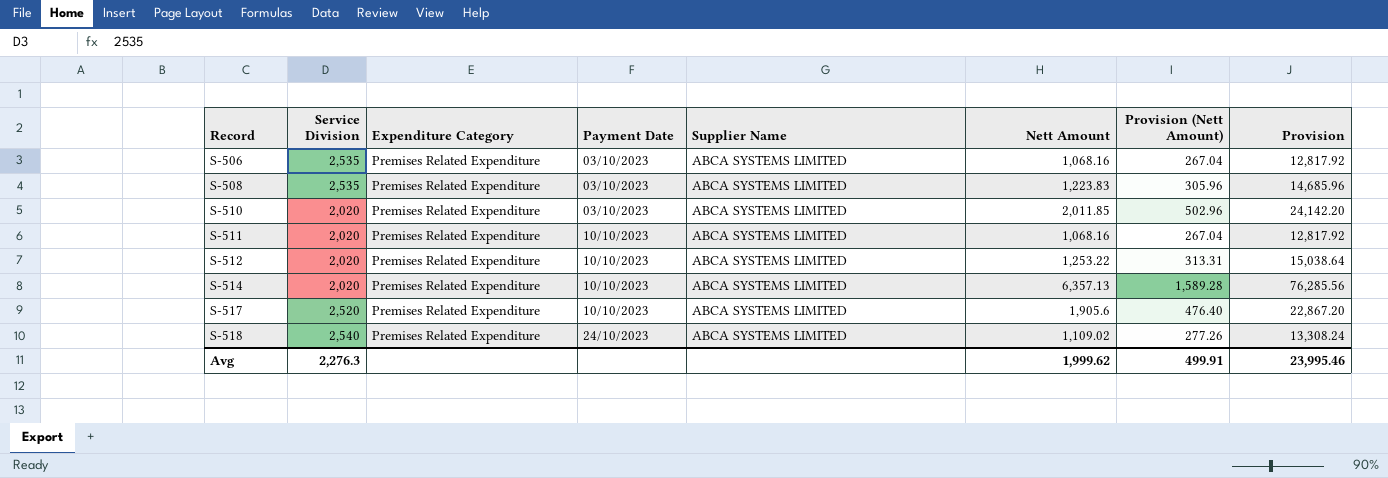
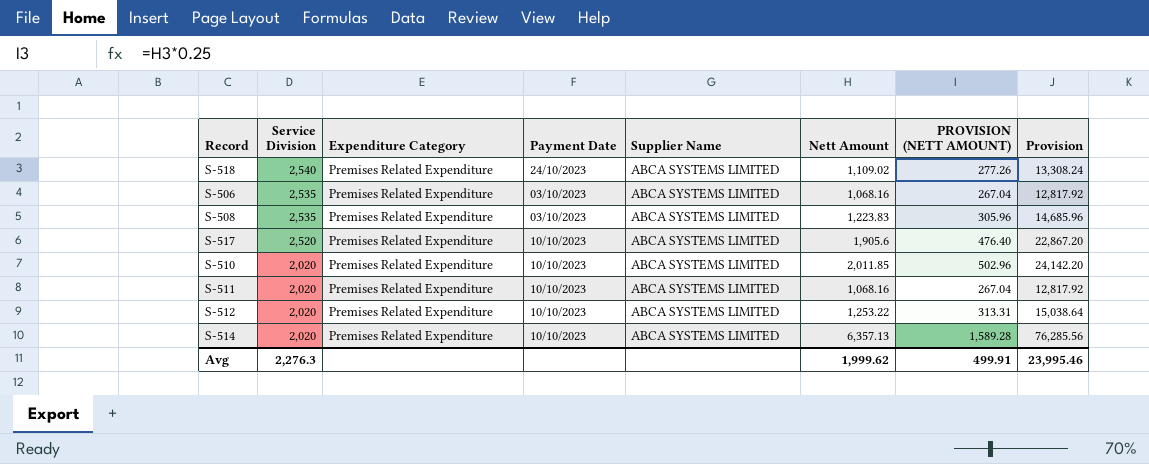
row order: Record ascending -> Service Division descending
column name: Provision (Nett Amount) -> PROVISION (NETT AMOUNT)
S-510 | Payment Date: 03/10/2023 -> 10/10/2023

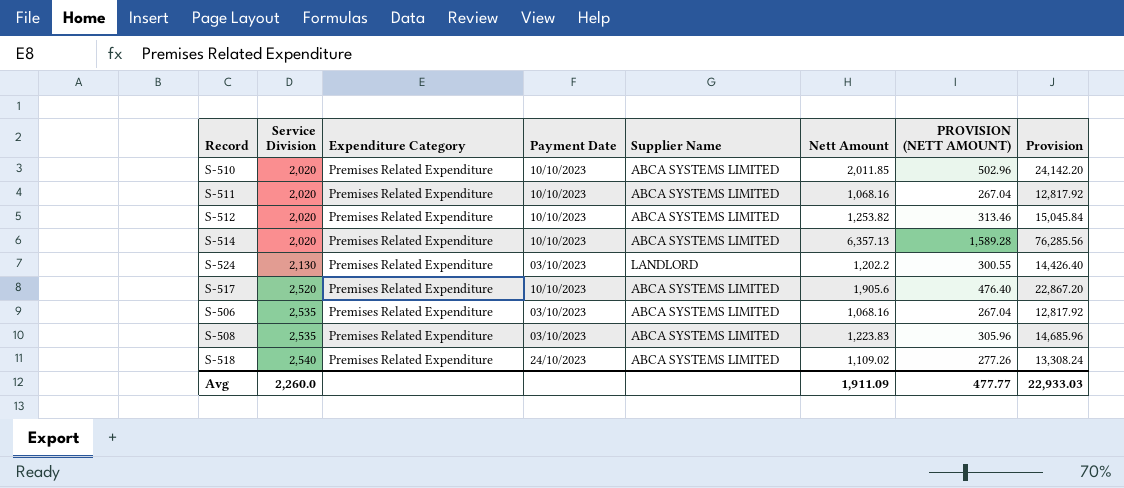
row order: Service Division descending -> Service Division ascending
S-512 | Nett Amount: 1,253.22 -> 1,253.82
S-512 | PROVISION (NETT AMOUNT): 313.31 -> 313.46
S-512 | Provision: 15,038.64 -> 15,045.84
row S-524: none -> 2,130 | Premises Related Expenditure | 03/10/2023 | LANDLORD | 1,202.2 | 300.55 | 14,426.40
Avg | Service Division: 2,276.3 -> 2,260.0
Avg | Nett Amount: 1,999.62 -> 1,911.09
Avg | PROVISION (NETT AMOUNT): 499.91 -> 477.77
Avg | Provision: 23,995.46 -> 22,933.03

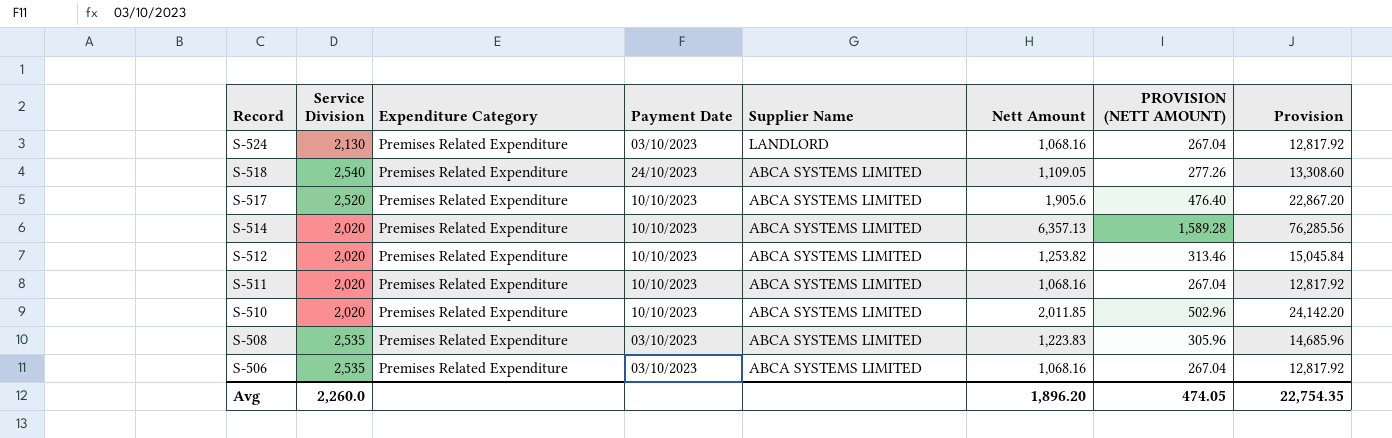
row order: Service Division ascending -> Record descending
S-524 | Nett Amount: 1,202.2 -> 1,068.16
S-524 | PROVISION (NETT AMOUNT): 300.55 -> 267.04
S-524 | Provision: 14,426.40 -> 12,817.92
S-518 | Nett Amount: 1,109.02 -> 1,109.05
S-518 | Provision: 13,308.24 -> 13,308.60
Avg | Nett Amount: 1,911.09 -> 1,896.20
Avg | PROVISION (NETT AMOUNT): 477.77 -> 474.05
Avg | Provision: 22,933.03 -> 22,754.35

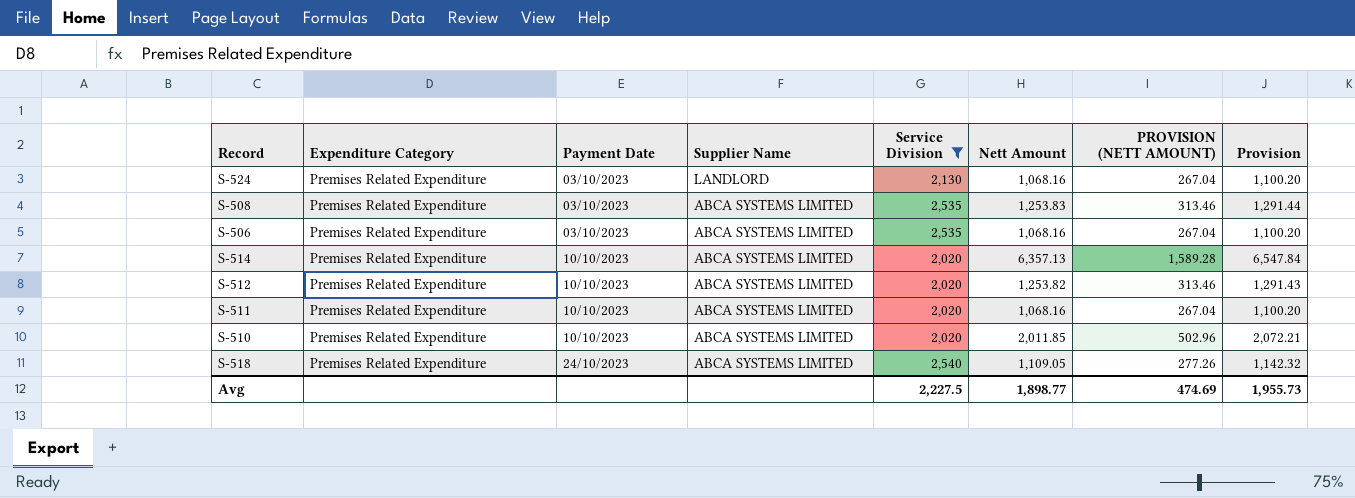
filter: none -> Service Division != 2,520
row order: Record descending -> Payment Date ascending
column Service Division | position: 2 -> 5
column Provision | formula: [Nett Amount] * 12 -> [Nett Amount] * 1.03
S-508 | Nett Amount: 1,223.83 -> 1,253.83
S-508 | PROVISION (NETT AMOUNT): 305.96 -> 313.46
Avg | Service Division: 2,260.0 -> 2,227.5
Avg | Nett Amount: 1,896.20 -> 1,898.77
Avg | PROVISION (NETT AMOUNT): 474.05 -> 474.69
Avg | Provision: 22,754.35 -> 1,955.73

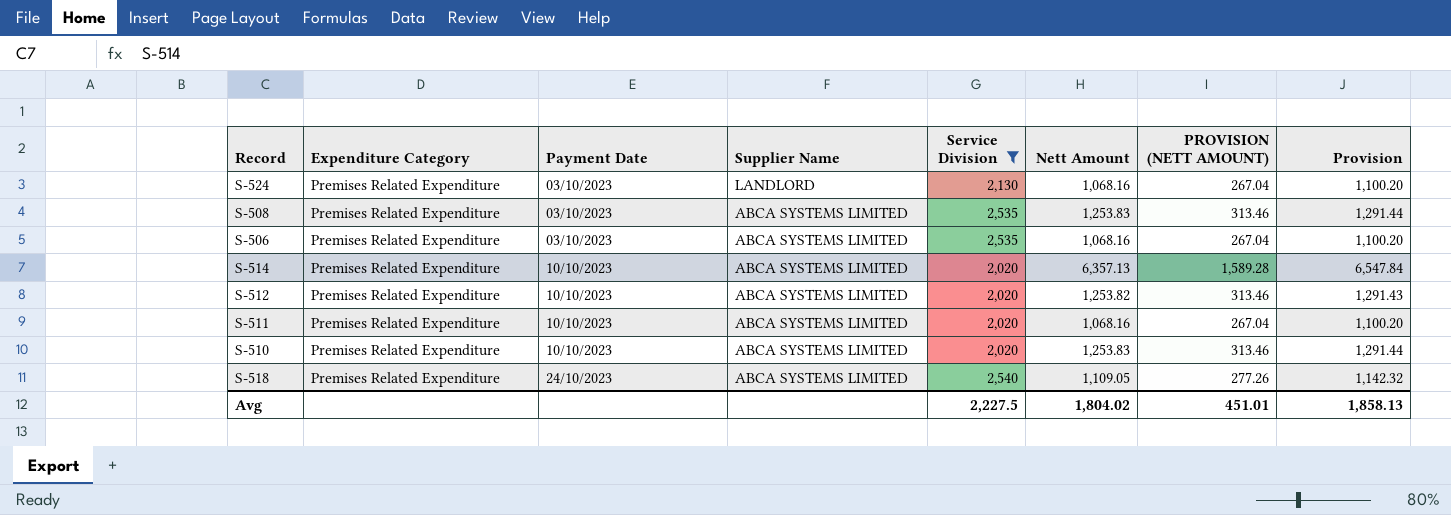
S-510 | Nett Amount: 2,011.85 -> 1,253.83
S-510 | PROVISION (NETT AMOUNT): 502.96 -> 313.46
S-510 | Provision: 2,072.21 -> 1,291.44
Avg | Nett Amount: 1,898.77 -> 1,804.02
Avg | PROVISION (NETT AMOUNT): 474.69 -> 451.01
Avg | Provision: 1,955.73 -> 1,858.13

